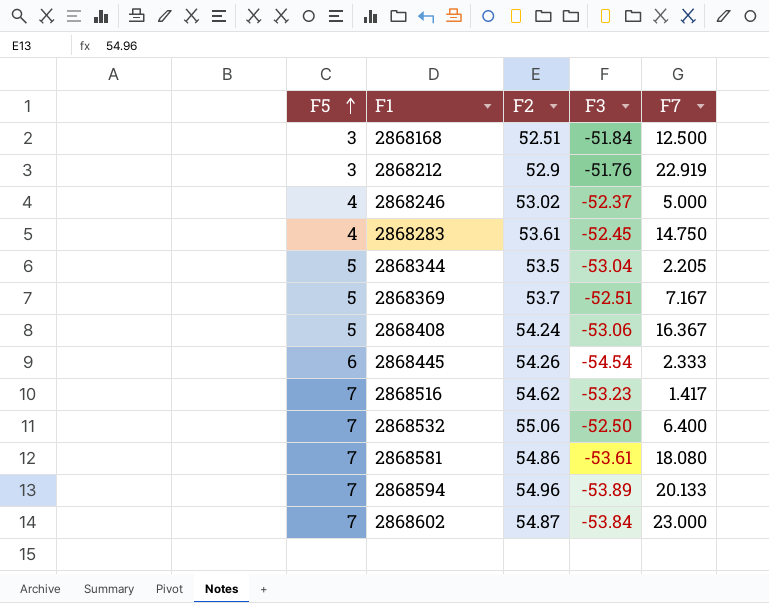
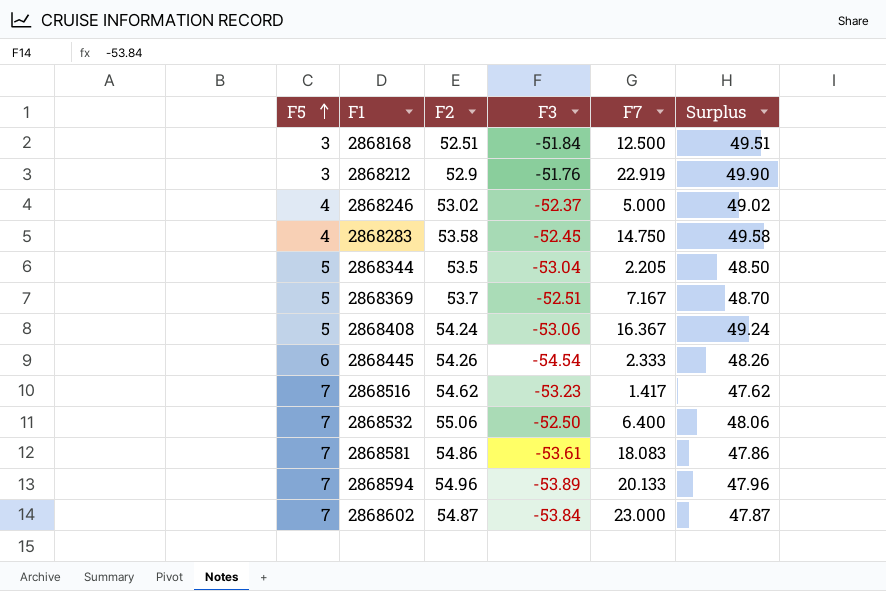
column Surplus | formula: none -> [F2] - [F5]
2868283 | F2: 53.61 -> 53.58
2868581 | F7: 18.080 -> 18.083

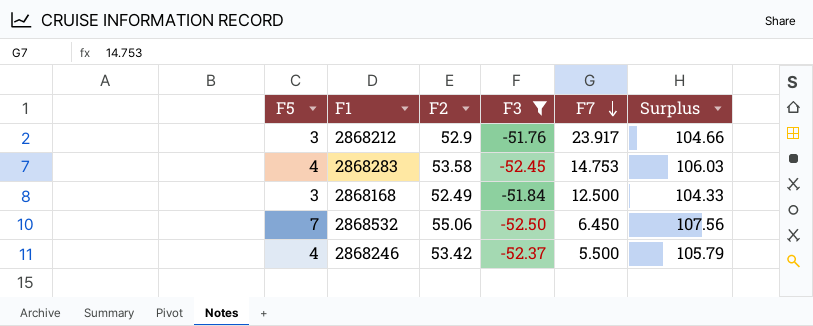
filter: none -> F3 >= -52.50
row order: F5 ascending -> F7 descending
column Surplus | formula: [F2] - [F5] -> [F2] - [F3]
2868212 | F7: 22.919 -> 23.917
2868283 | F7: 14.750 -> 14.753
2868168 | F2: 52.51 -> 52.49
2868532 | F7: 6.400 -> 6.450
2868246 | F2: 53.02 -> 53.42
2868246 | F7: 5.000 -> 5.500

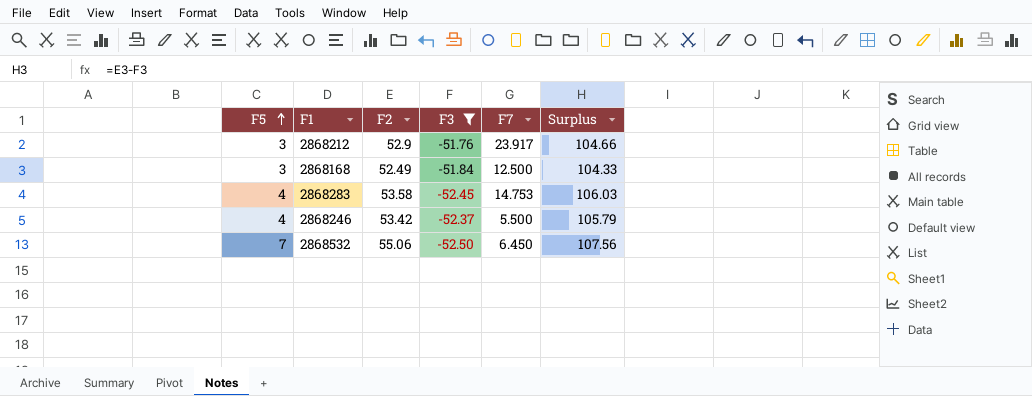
row order: F7 descending -> F5 ascending

